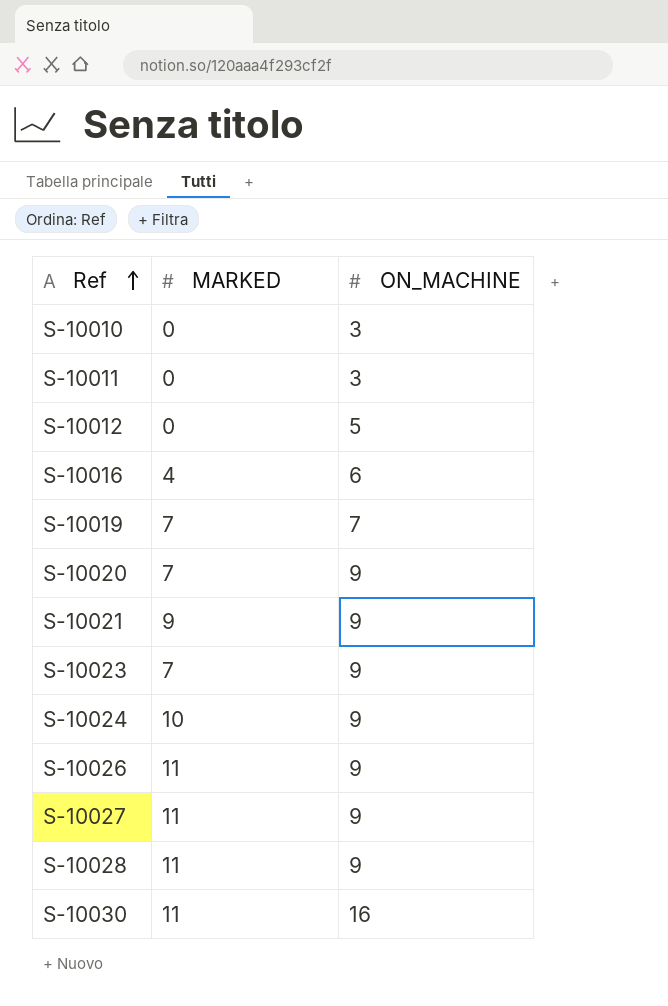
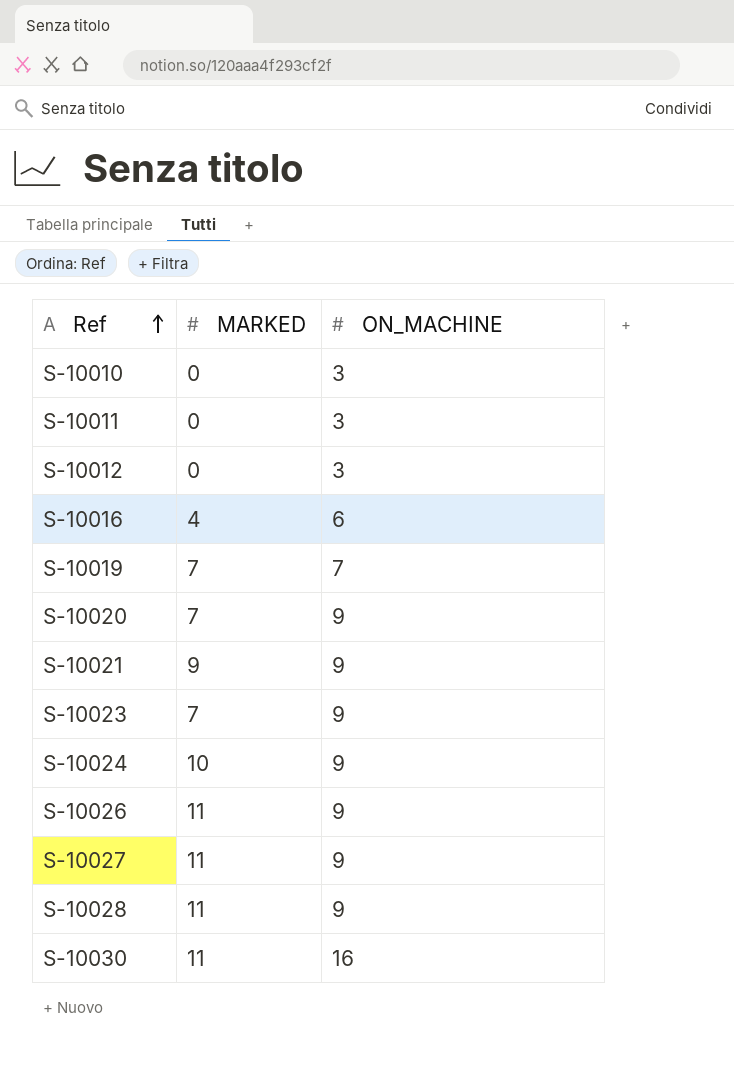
S-10012 | ON_MACHINE: 5 -> 3

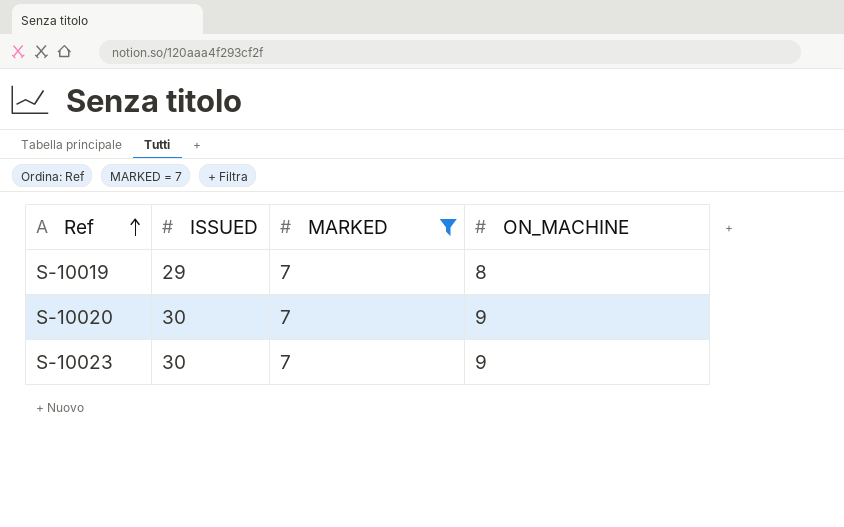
filter: none -> MARKED = 7
column ISSUED | position: none -> 2
S-10019 | ON_MACHINE: 7 -> 8

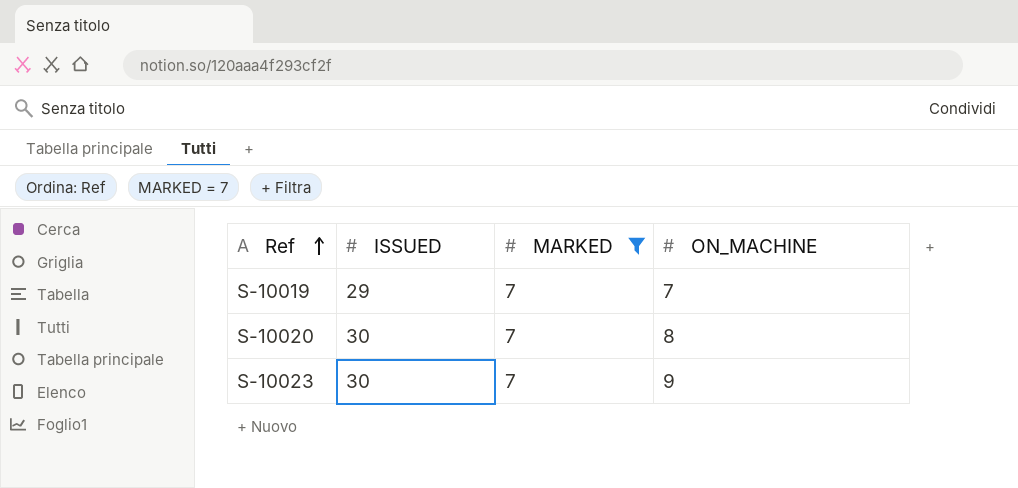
S-10019 | ON_MACHINE: 8 -> 7
S-10020 | ON_MACHINE: 9 -> 8

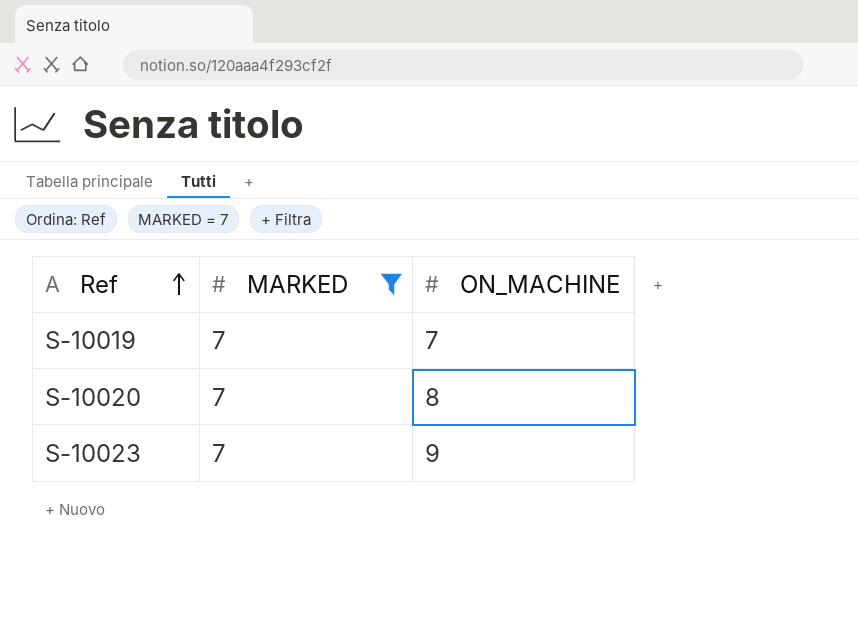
column ISSUED | position: 2 -> none

